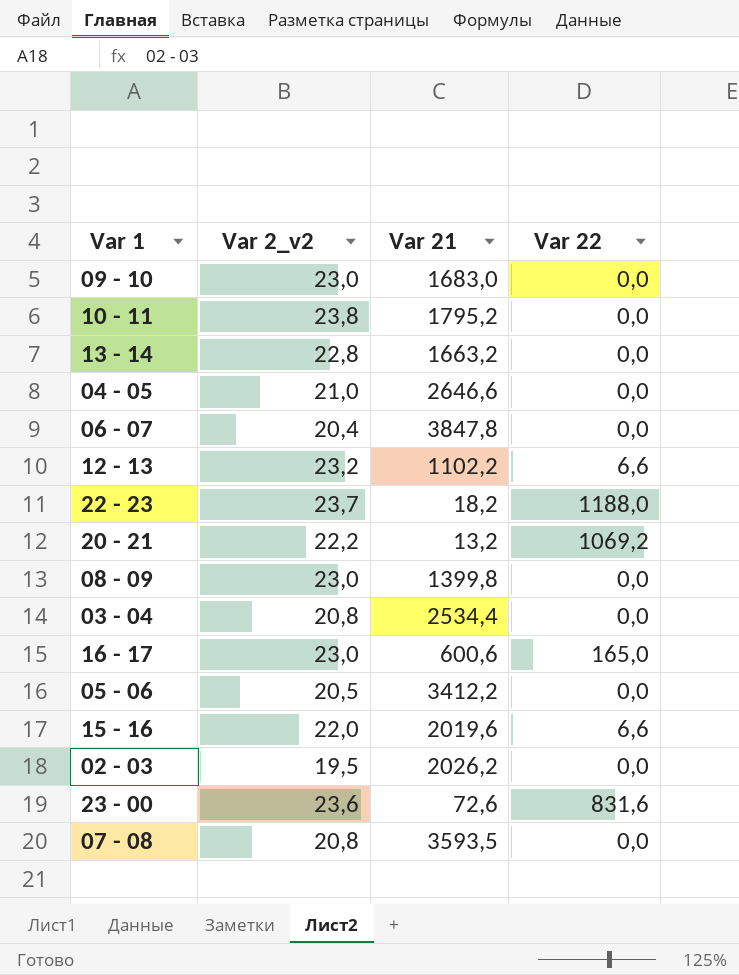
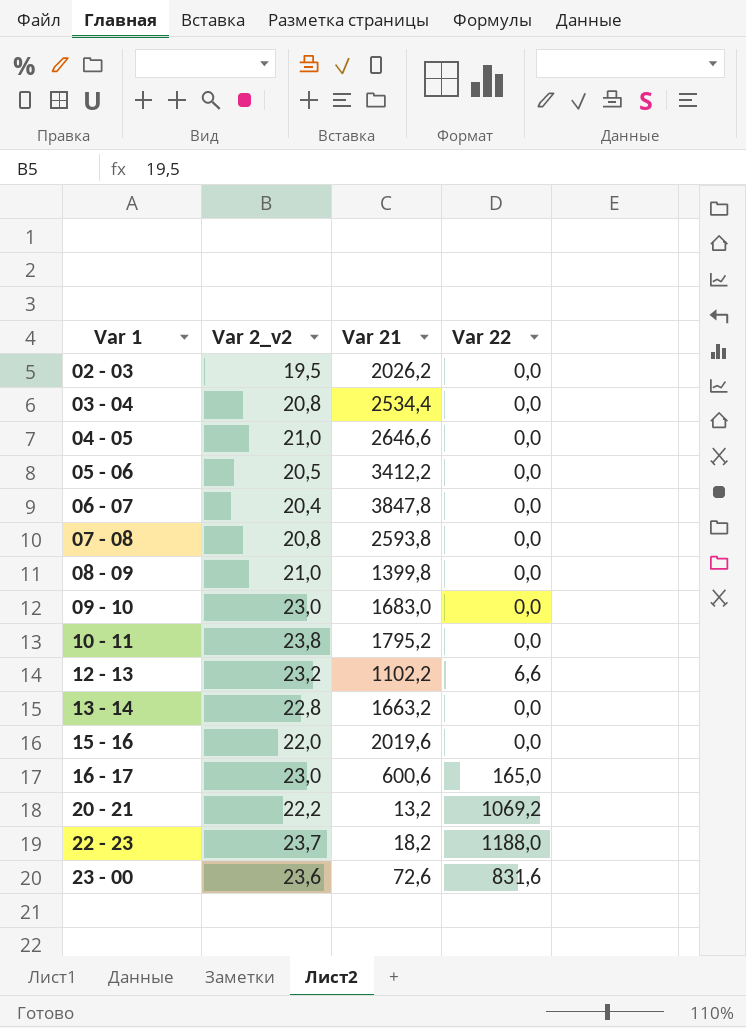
row order: none -> Var 1 ascending
07 - 08 | Var 21: 3593,5 -> 2593,8
08 - 09 | Var 2_v2: 23,0 -> 21,0
15 - 16 | Var 22: 6,6 -> 0,0

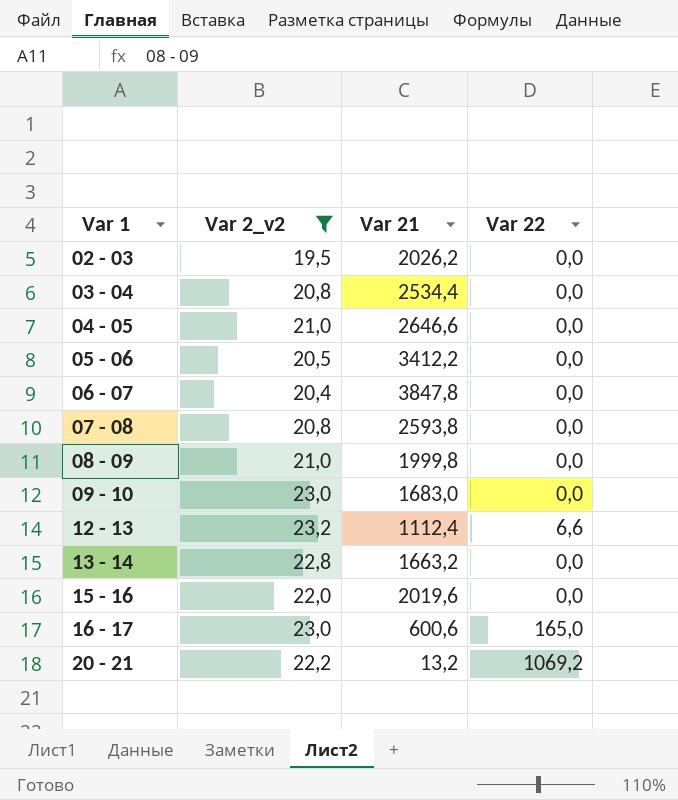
filter: none -> Var 2_v2 <= 23,2
08 - 09 | Var 21: 1399,8 -> 1999,8
12 - 13 | Var 21: 1102,2 -> 1112,4

